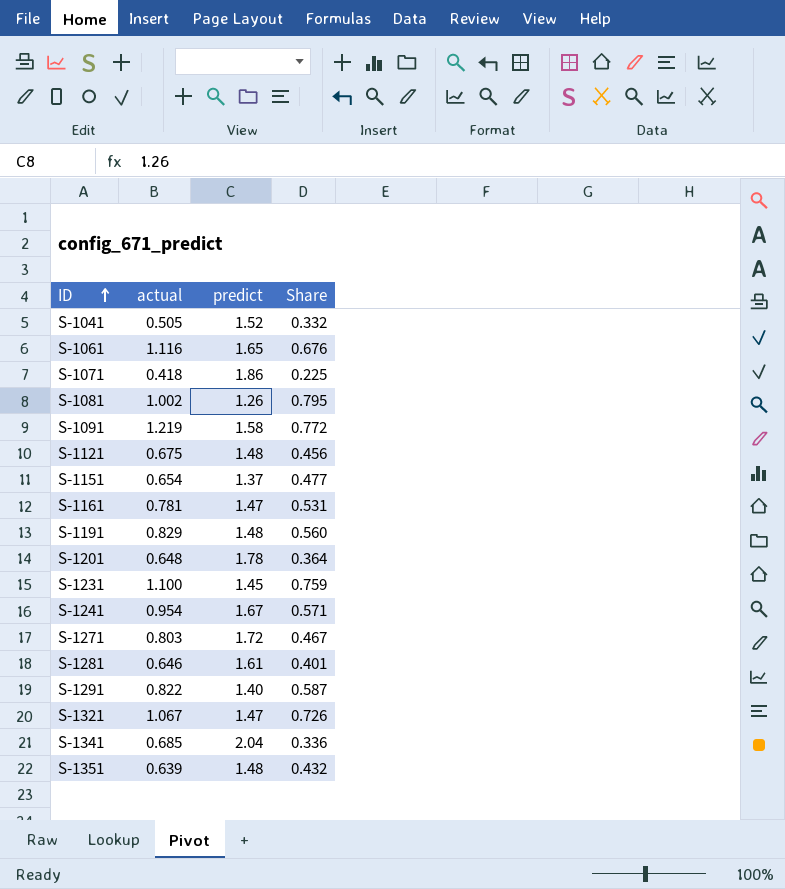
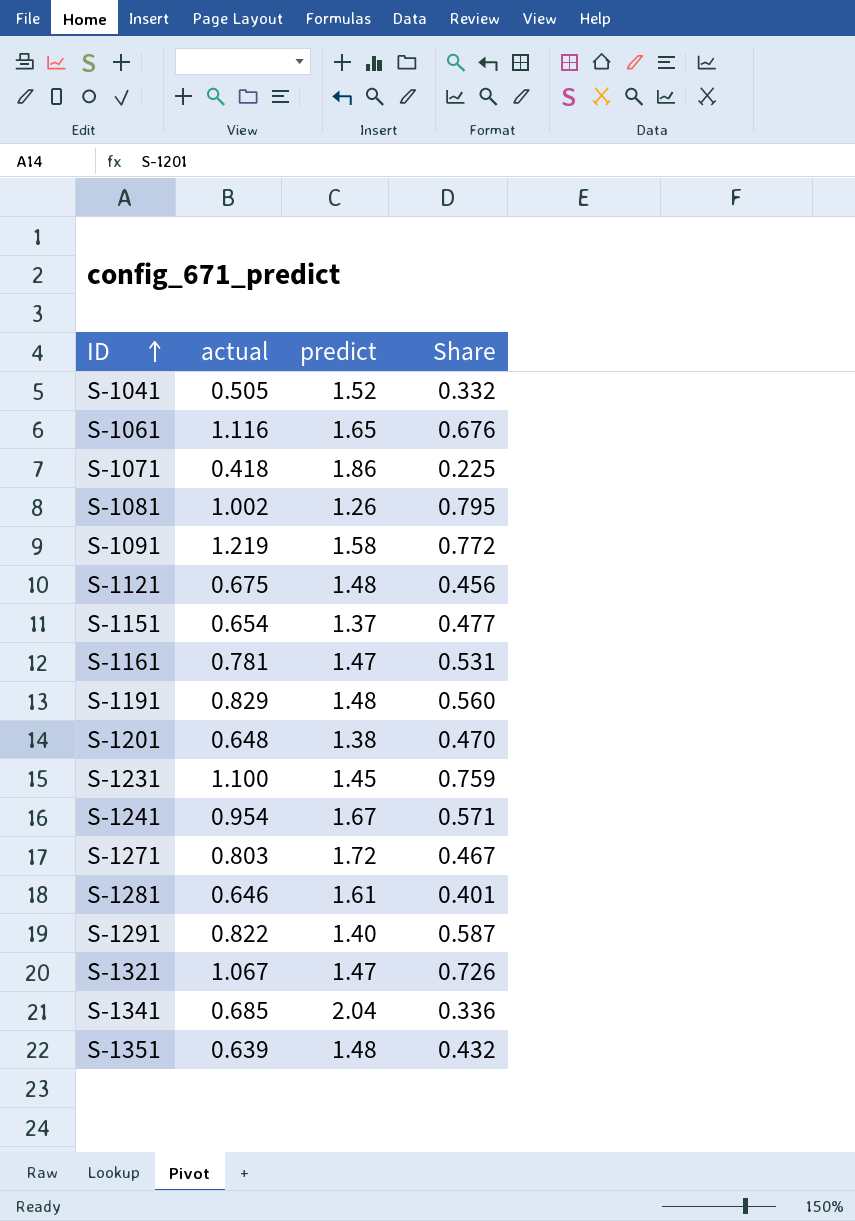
S-1201 | predict: 1.78 -> 1.38
S-1201 | Share: 0.364 -> 0.470

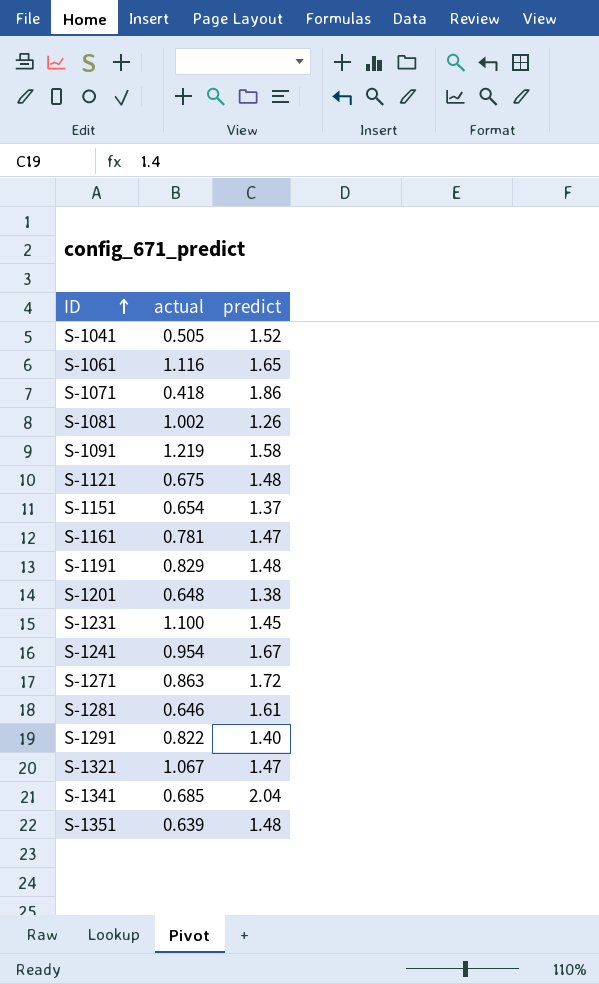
column Share | formula: [actual] / [predict] -> none
S-1271 | actual: 0.803 -> 0.863

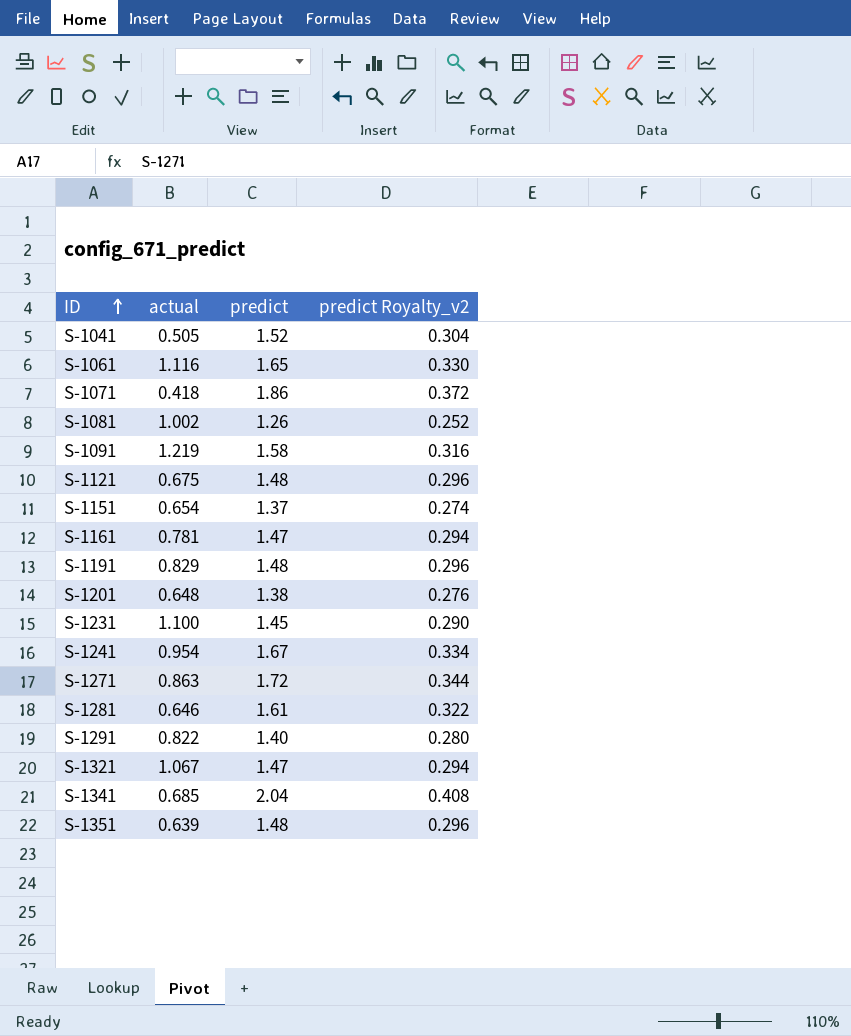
column predict Royalty_v2 | formula: none -> [predict] * 0.2

